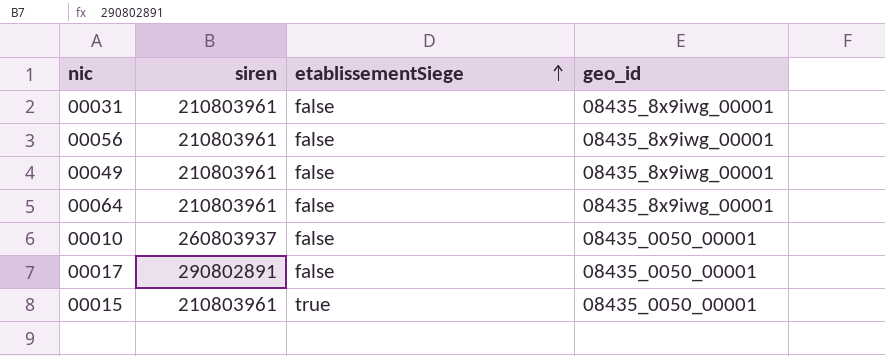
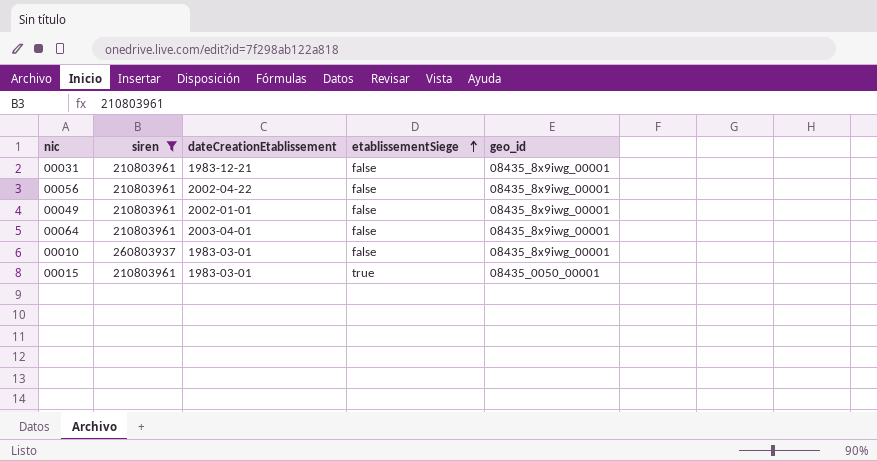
filter: none -> siren != 290802891
column dateCreationEtablissement | position: none -> 3
00010 | geo_id: 08435_0050_00001 -> 08435_8x9iwg_00001

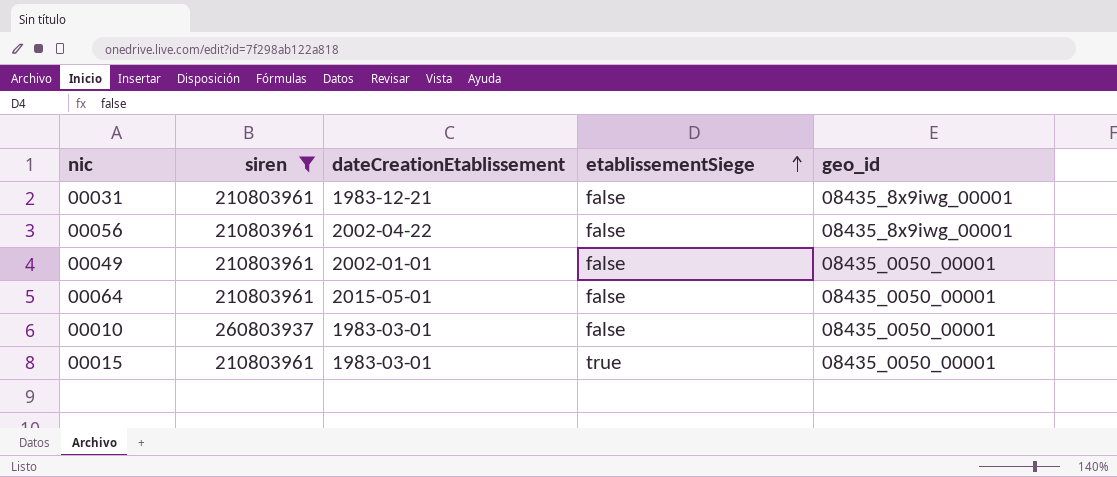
00049 | geo_id: 08435_8x9iwg_00001 -> 08435_0050_00001
00064 | dateCreationEtablissement: 2003-04-01 -> 2015-05-01
00064 | geo_id: 08435_8x9iwg_00001 -> 08435_0050_00001
00010 | geo_id: 08435_8x9iwg_00001 -> 08435_0050_00001

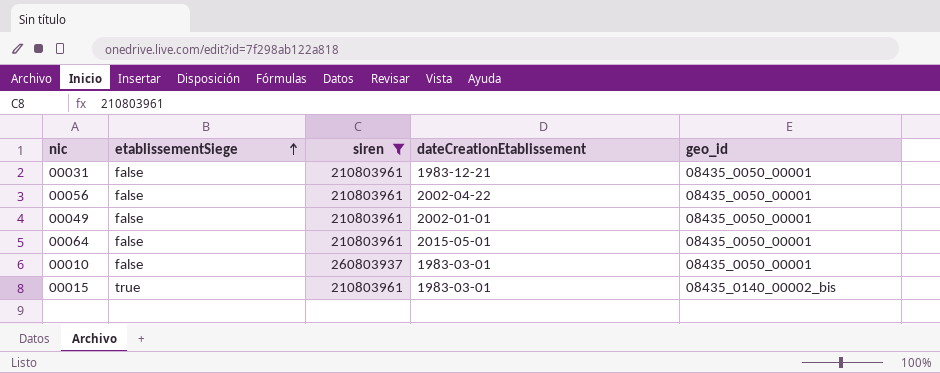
column etablissementSiege | position: 4 -> 2
00031 | geo_id: 08435_8x9iwg_00001 -> 08435_0050_00001
00056 | geo_id: 08435_8x9iwg_00001 -> 08435_0050_00001
00015 | geo_id: 08435_0050_00001 -> 08435_0140_00002_bis

